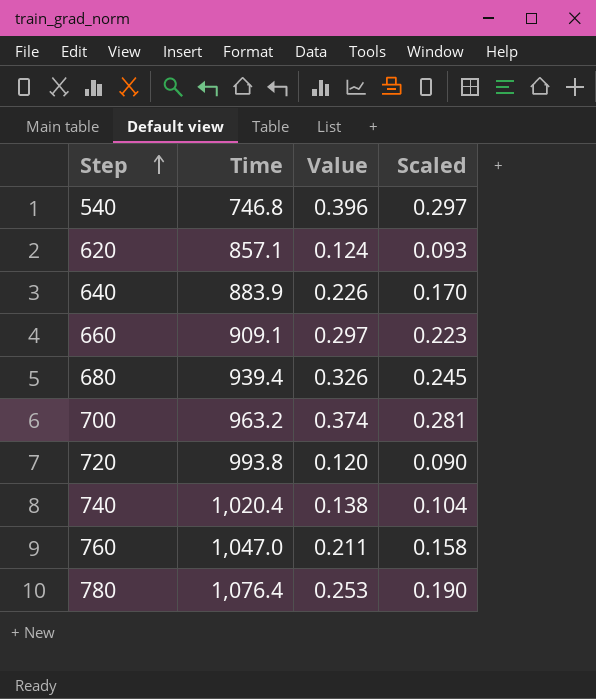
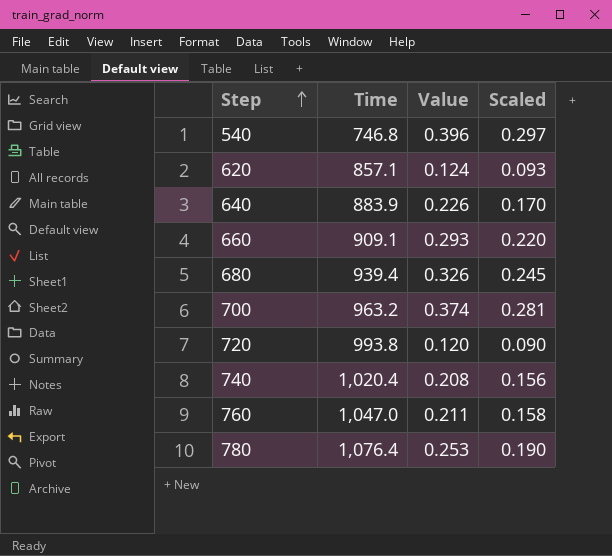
660 | Value: 0.297 -> 0.293
660 | Scaled: 0.223 -> 0.220
740 | Value: 0.138 -> 0.208
740 | Scaled: 0.104 -> 0.156

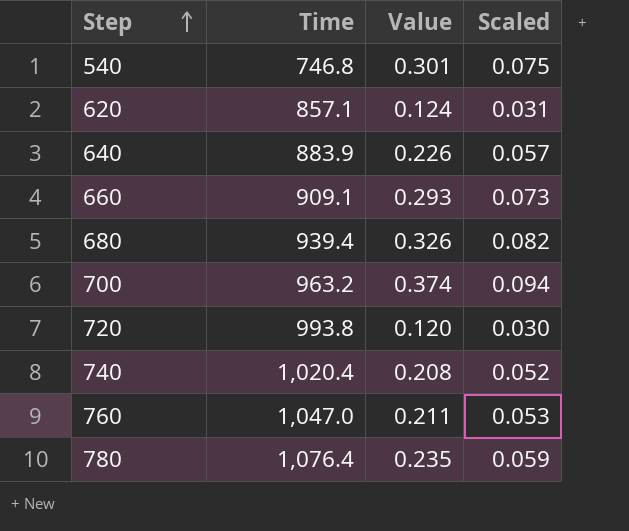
column Scaled | formula: [Value] * 0.75 -> [Value] * 0.25
540 | Value: 0.396 -> 0.301
780 | Value: 0.253 -> 0.235

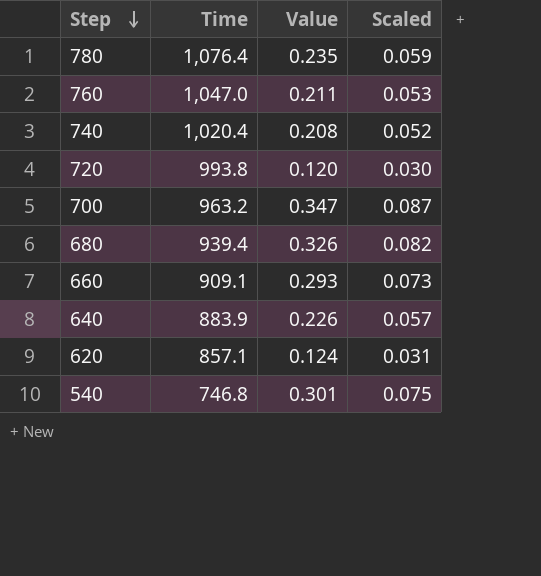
row order: Step ascending -> Step descending
700 | Value: 0.374 -> 0.347
700 | Scaled: 0.094 -> 0.087

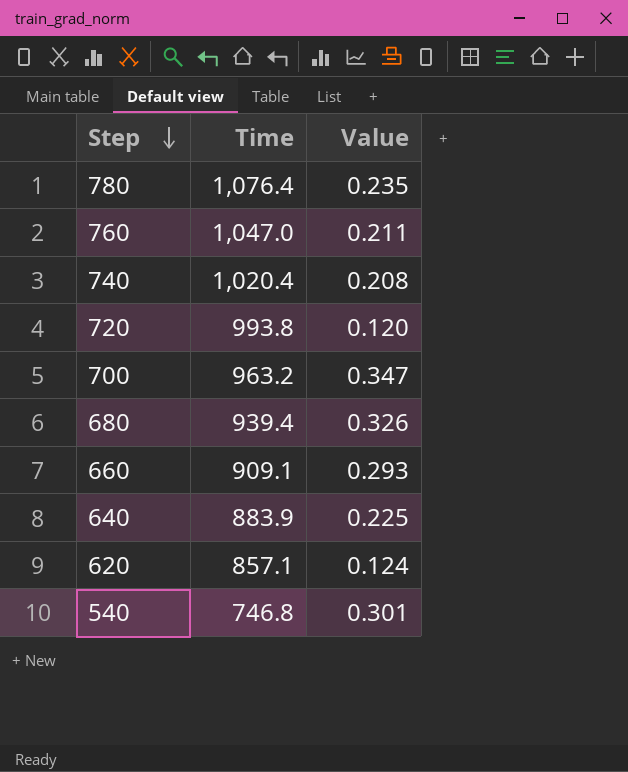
column Scaled | formula: [Value] * 0.25 -> none
640 | Value: 0.226 -> 0.225

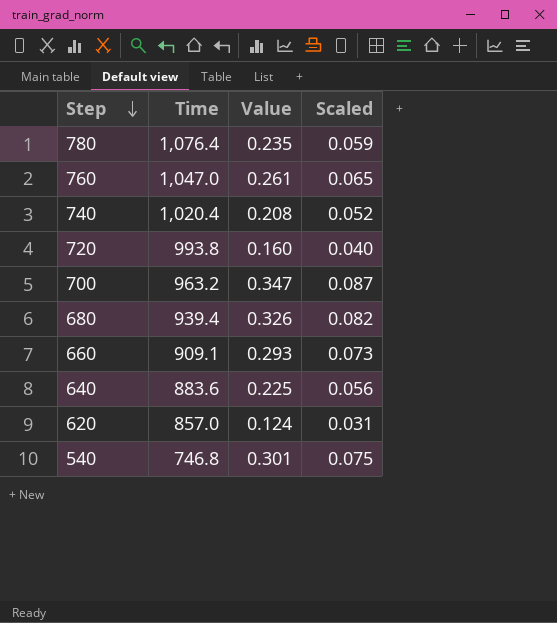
column Scaled | formula: none -> [Value] * 0.25
760 | Value: 0.211 -> 0.261
720 | Value: 0.120 -> 0.160
640 | Time: 883.9 -> 883.6
620 | Time: 857.1 -> 857.0

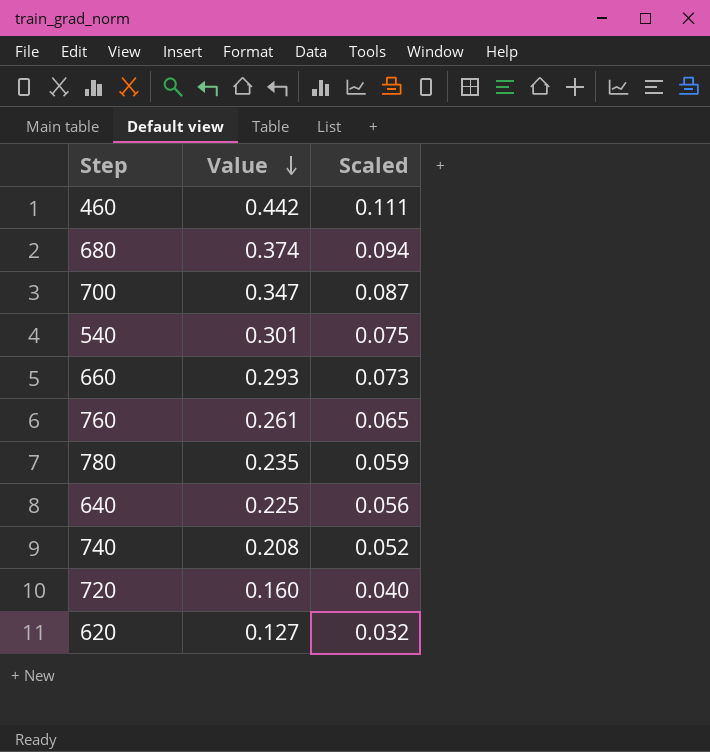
row order: Step descending -> Value descending
column Time | position: 2 -> none
row 460: none -> 0.442 | 0.111
680 | Value: 0.326 -> 0.374
680 | Scaled: 0.082 -> 0.094
620 | Value: 0.124 -> 0.127
620 | Scaled: 0.031 -> 0.032

